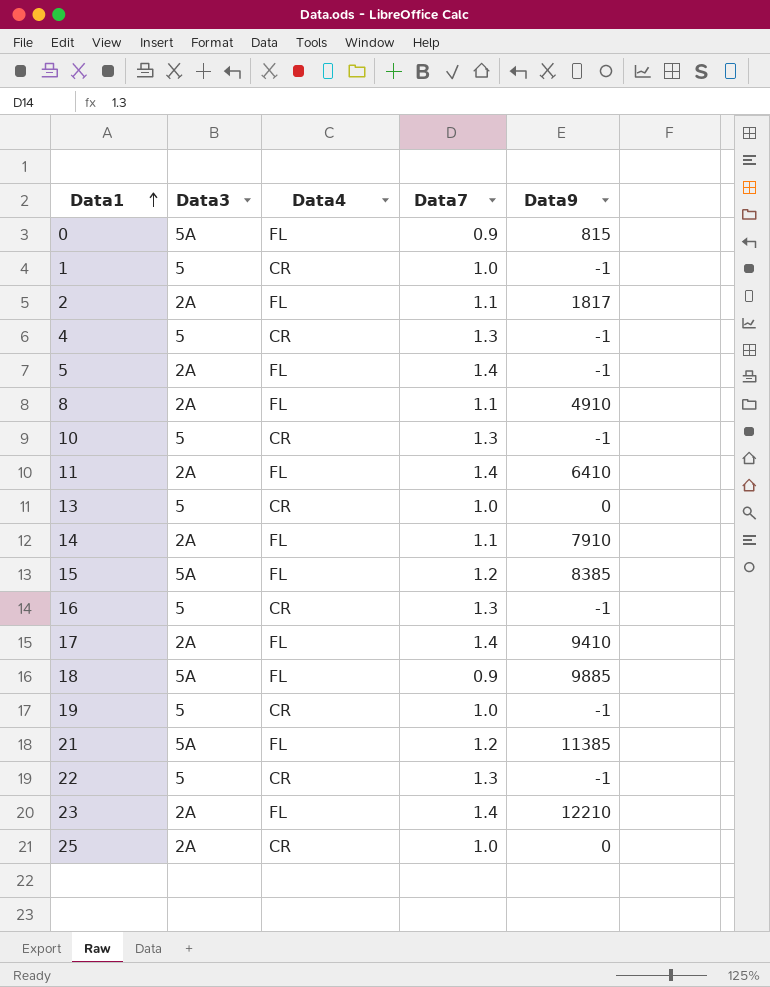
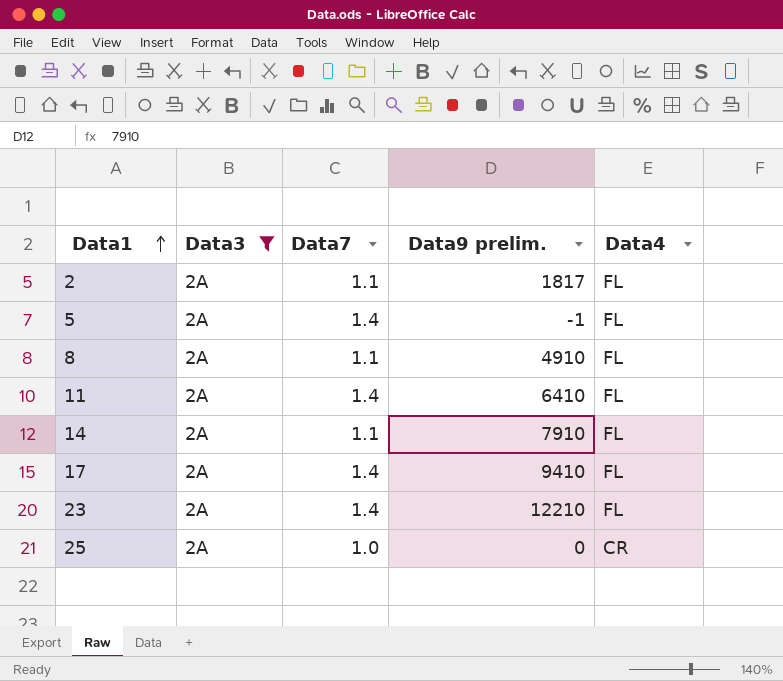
filter: none -> Data3 = 2A
column name: Data9 -> Data9 prelim.
column Data4 | position: 3 -> 5

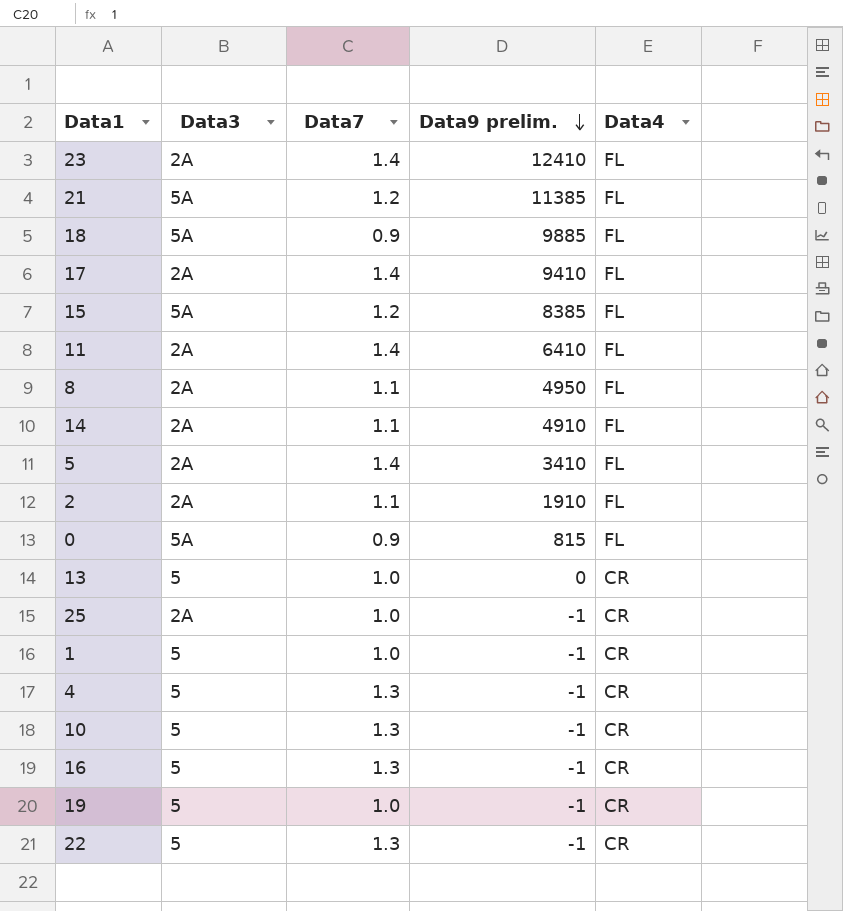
filter: Data3 = 2A -> none
row order: Data1 ascending -> Data9 prelim. descending
23 | Data9 prelim.: 12210 -> 12410
8 | Data9 prelim.: 4910 -> 4950
14 | Data9 prelim.: 7910 -> 4910
5 | Data9 prelim.: -1 -> 3410
2 | Data9 prelim.: 1817 -> 1910
25 | Data9 prelim.: 0 -> -1

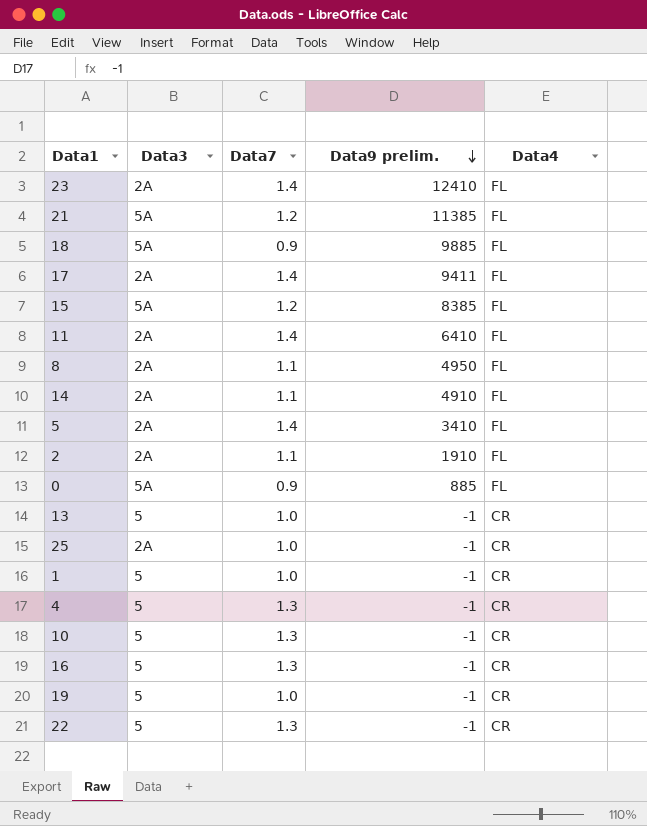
17 | Data9 prelim.: 9410 -> 9411
0 | Data9 prelim.: 815 -> 885
13 | Data9 prelim.: 0 -> -1

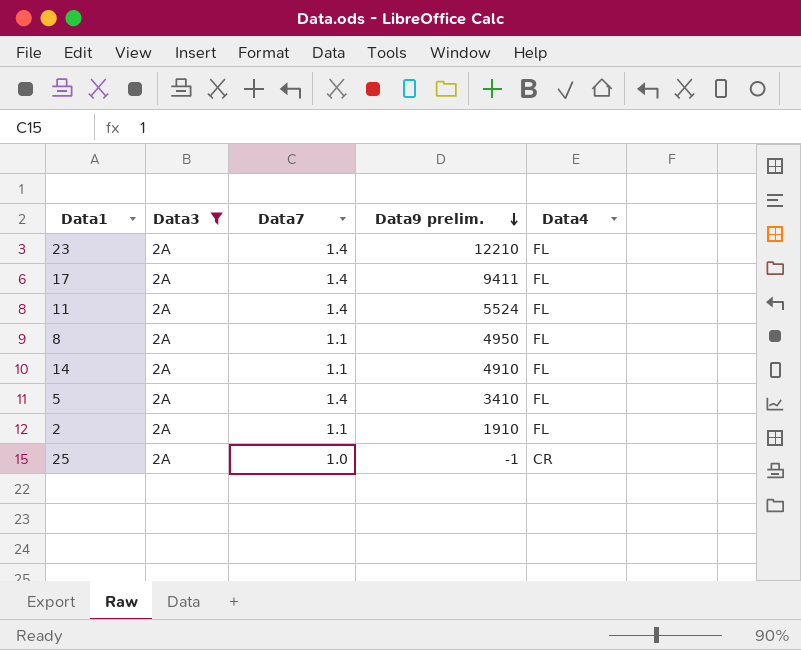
filter: none -> Data3 = 2A
23 | Data9 prelim.: 12410 -> 12210
11 | Data9 prelim.: 6410 -> 5524

